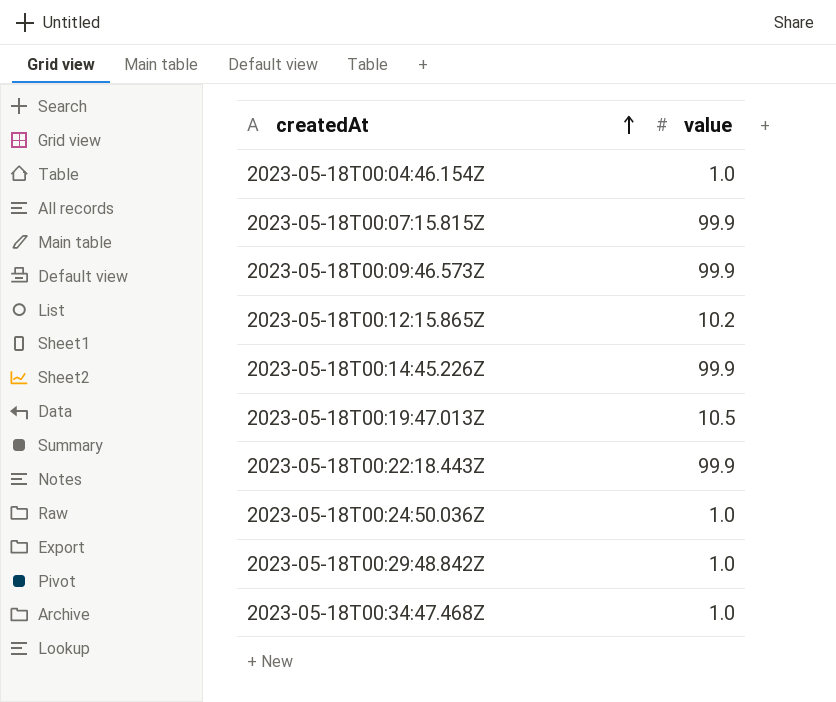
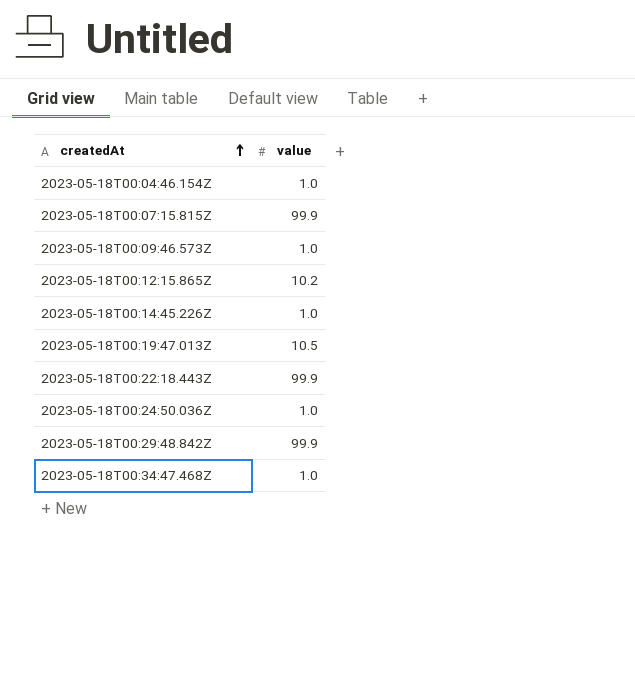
2023-05-18T00:09:46.573Z | value: 99.9 -> 1.0
2023-05-18T00:14:45.226Z | value: 99.9 -> 1.0
2023-05-18T00:29:48.842Z | value: 1.0 -> 99.9

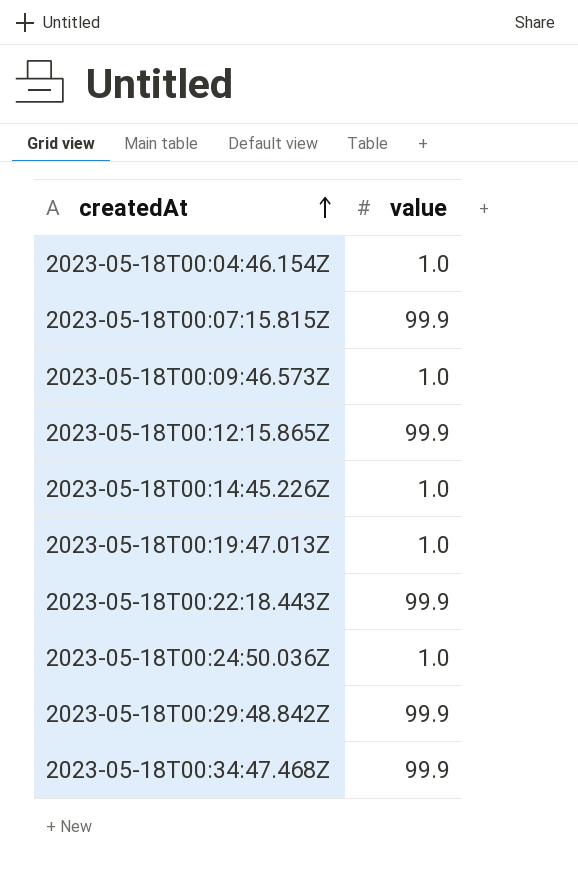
2023-05-18T00:12:15.865Z | value: 10.2 -> 99.9
2023-05-18T00:19:47.013Z | value: 10.5 -> 1.0
2023-05-18T00:34:47.468Z | value: 1.0 -> 99.9

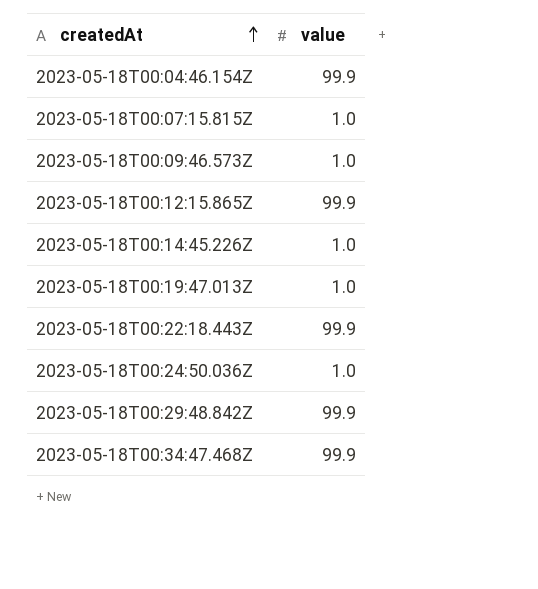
2023-05-18T00:04:46.154Z | value: 1.0 -> 99.9
2023-05-18T00:07:15.815Z | value: 99.9 -> 1.0

